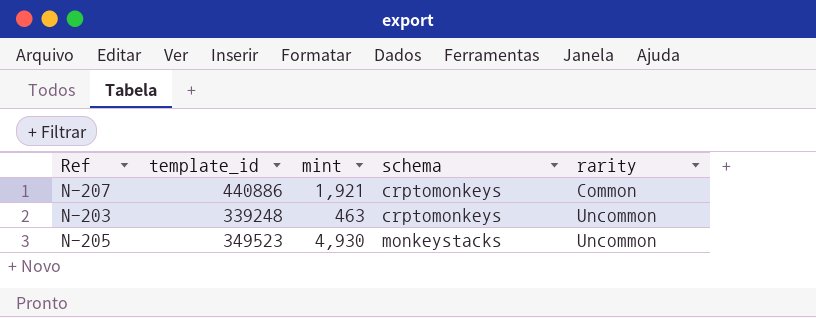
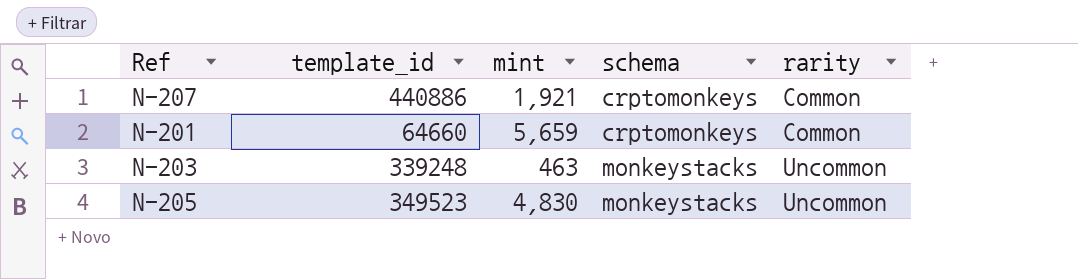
row N-201: none -> 64660 | 5,659 | crptomonkeys | Common
N-203 | schema: crptomonkeys -> monkeystacks
N-205 | mint: 4,930 -> 4,830

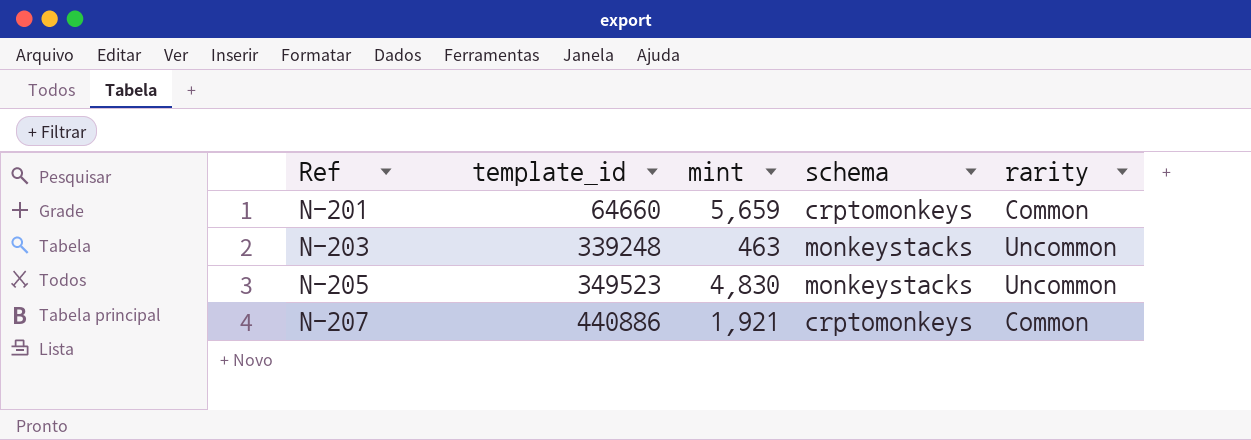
row order: schema ascending -> Ref ascending

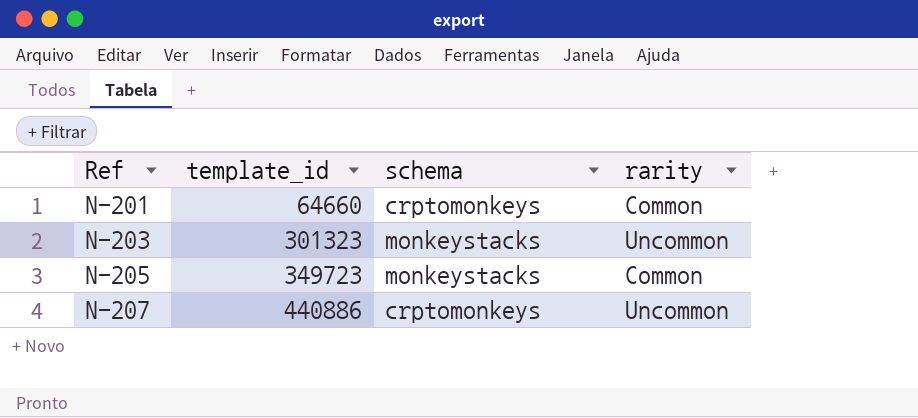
column mint | position: 3 -> none
N-203 | template_id: 339248 -> 301323
N-205 | template_id: 349523 -> 349723
N-205 | rarity: Uncommon -> Common
N-207 | rarity: Common -> Uncommon

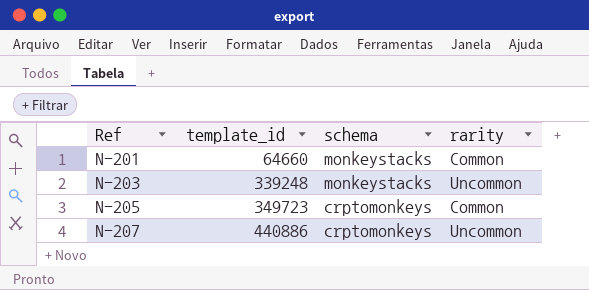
N-201 | schema: crptomonkeys -> monkeystacks
N-203 | template_id: 301323 -> 339248
N-205 | schema: monkeystacks -> crptomonkeys

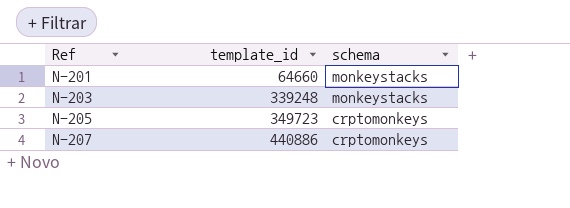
column rarity | position: 4 -> none

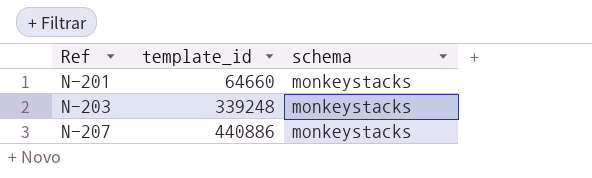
row N-205: 349723 | crptomonkeys -> none
N-207 | schema: crptomonkeys -> monkeystacks

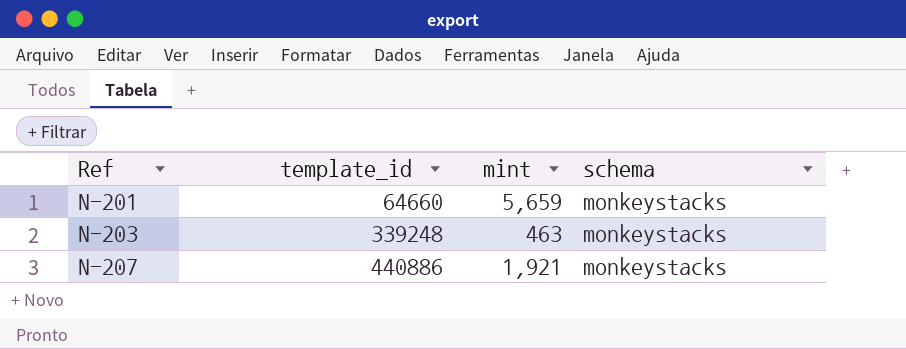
column mint | position: none -> 3

